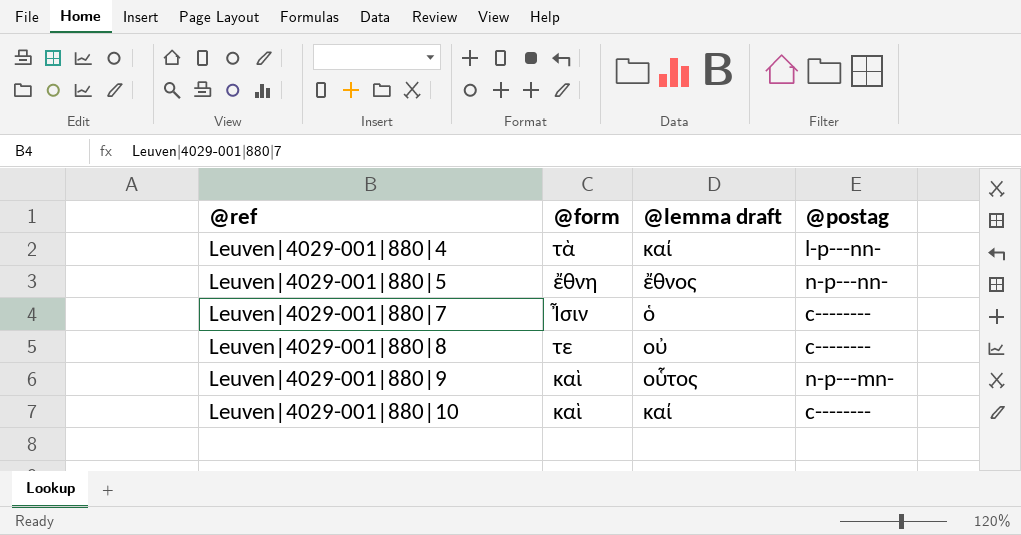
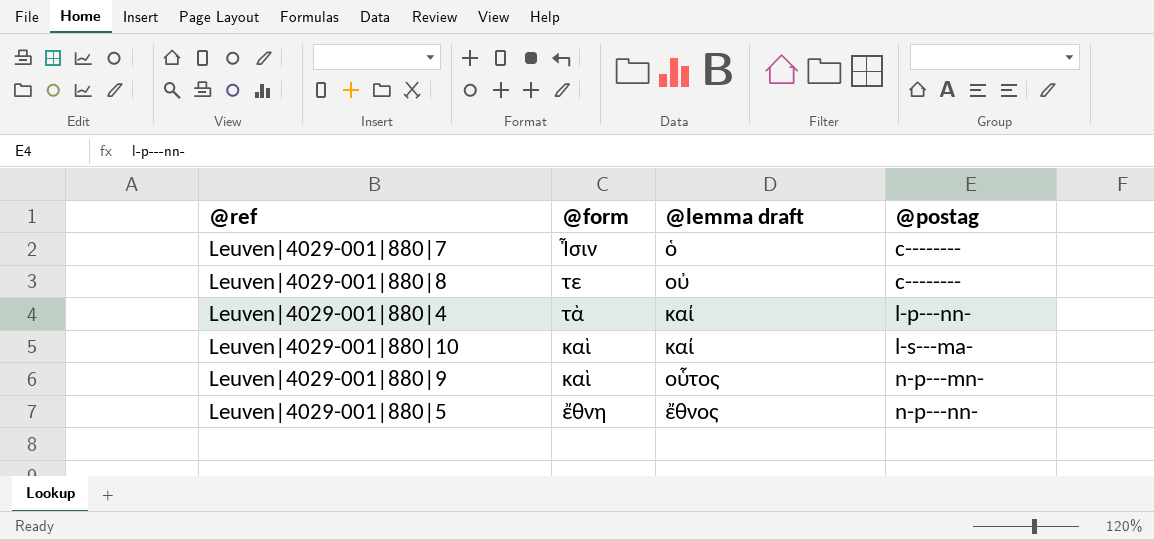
row order: @ref ascending -> @postag ascending
Leuven|4029-001|880|10 | @postag: c-------- -> l-s---ma-

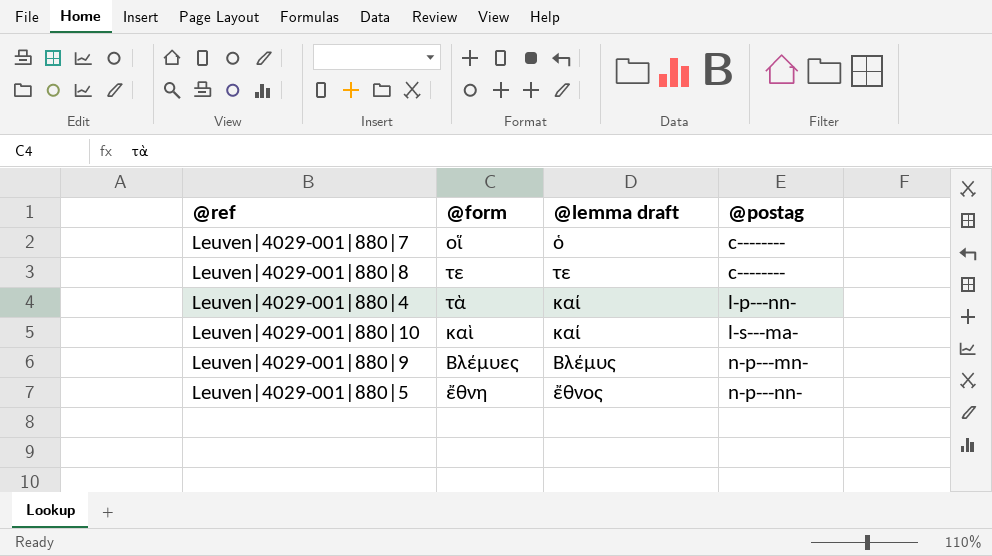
Leuven|4029-001|880|7 | @form: Ἶσιν -> οἵ
Leuven|4029-001|880|8 | @lemma draft: οὐ -> τε
Leuven|4029-001|880|9 | @form: καὶ -> Βλέμυες
Leuven|4029-001|880|9 | @lemma draft: οὗτος -> Βλέμυς

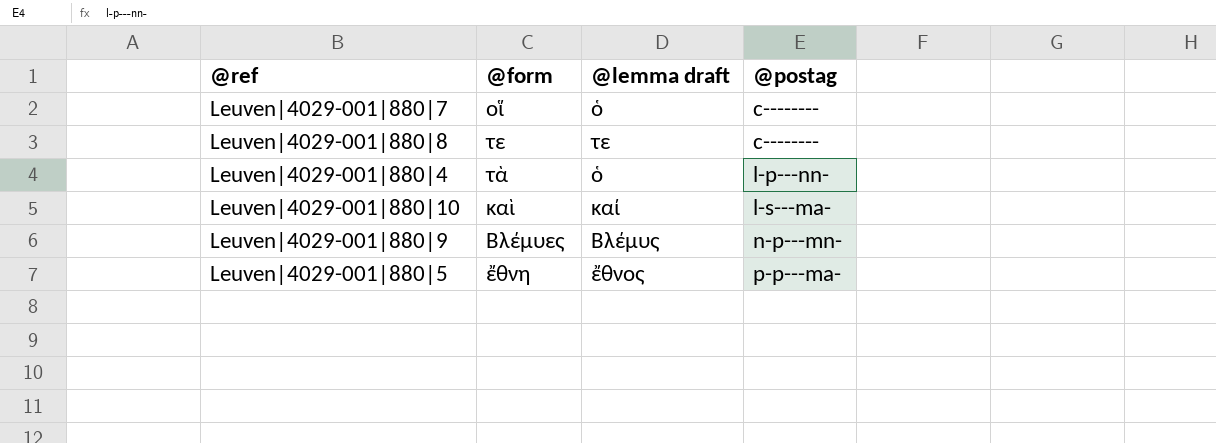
Leuven|4029-001|880|4 | @lemma draft: καί -> ὁ
Leuven|4029-001|880|5 | @postag: n-p---nn- -> p-p---ma-

